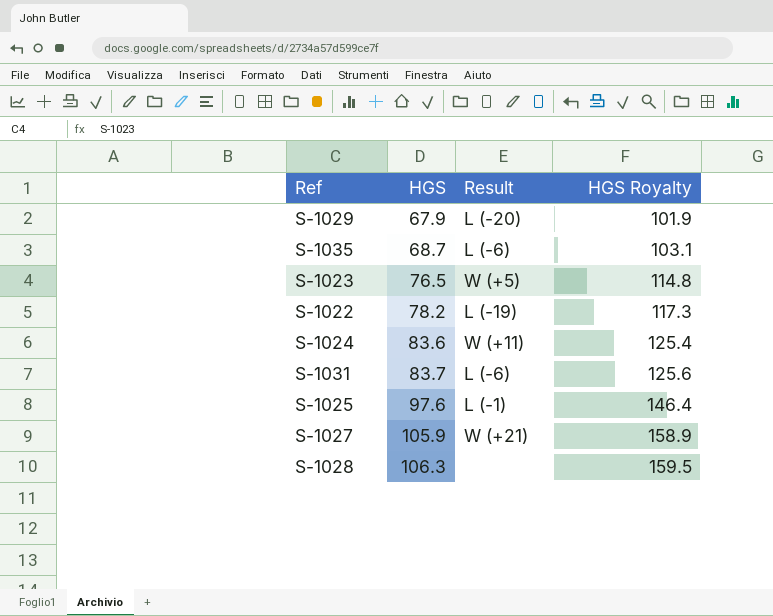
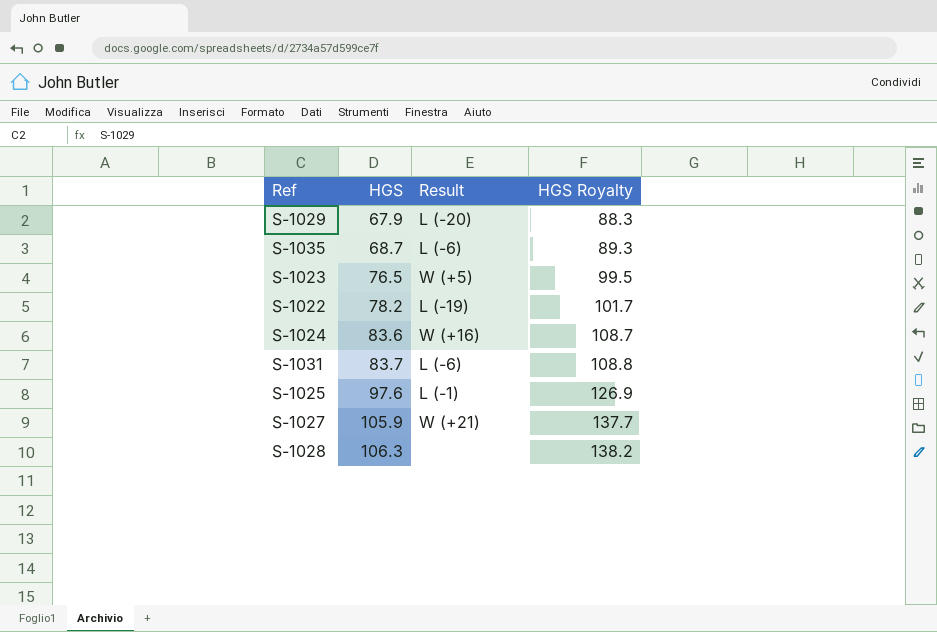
column HGS Royalty | formula: [HGS] * 1.5 -> [HGS] * 1.3
S-1024 | Result: W (+11) -> W (+16)

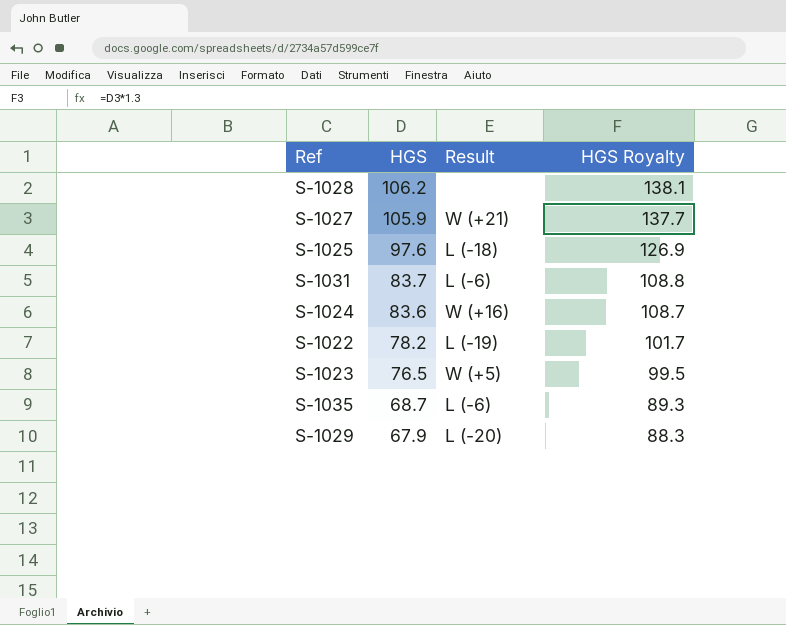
row order: HGS ascending -> HGS descending
S-1028 | HGS: 106.3 -> 106.2
S-1028 | HGS Royalty: 138.2 -> 138.1
S-1025 | Result: L (-1) -> L (-18)

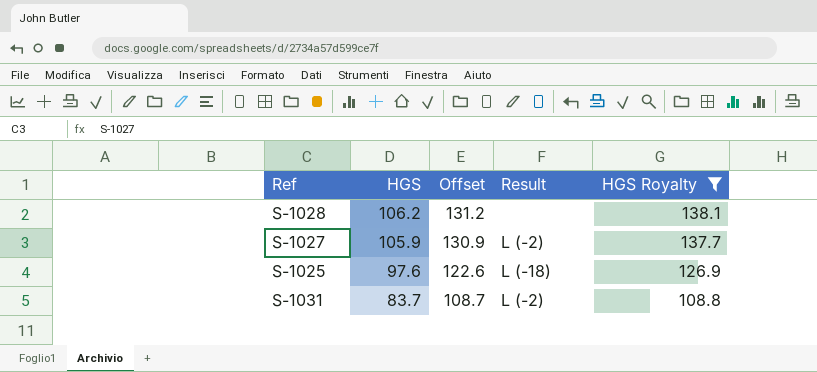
filter: none -> HGS Royalty >= 108.8
column Offset | formula: none -> [HGS] + 25
S-1027 | Result: W (+21) -> L (-2)
S-1031 | Result: L (-6) -> L (-2)

